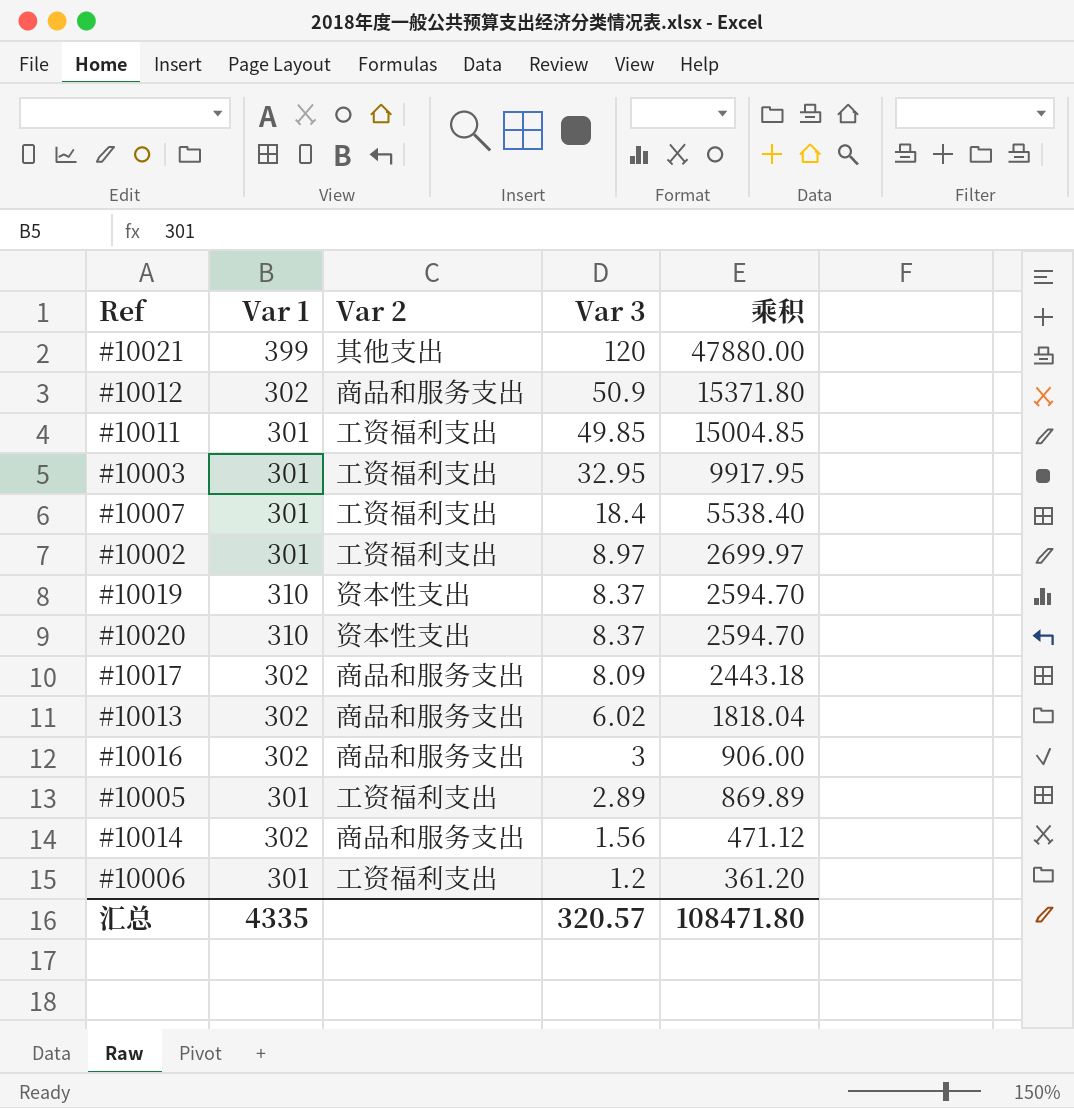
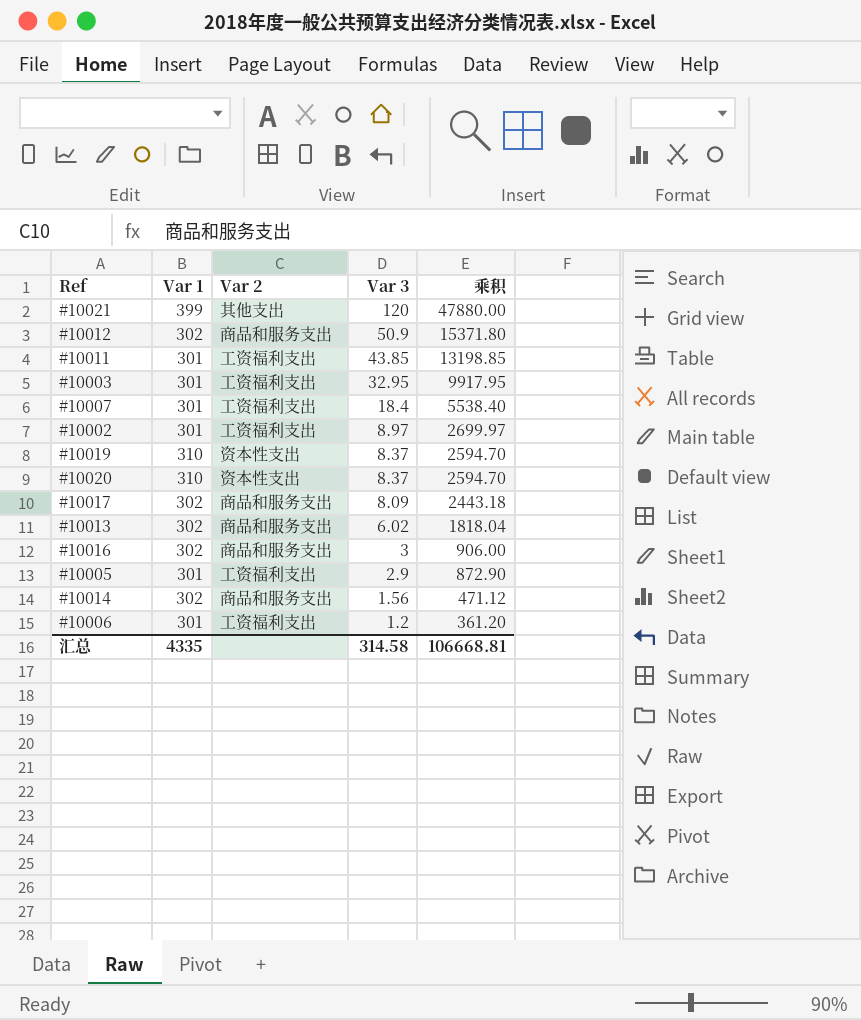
#10011 | Var 3: 49.85 -> 43.85
#10011 | 乘积: 15004.85 -> 13198.85
#10005 | Var 3: 2.89 -> 2.9
#10005 | 乘积: 869.89 -> 872.90
汇总 | Var 3: 320.57 -> 314.58
汇总 | 乘积: 108471.80 -> 106668.81

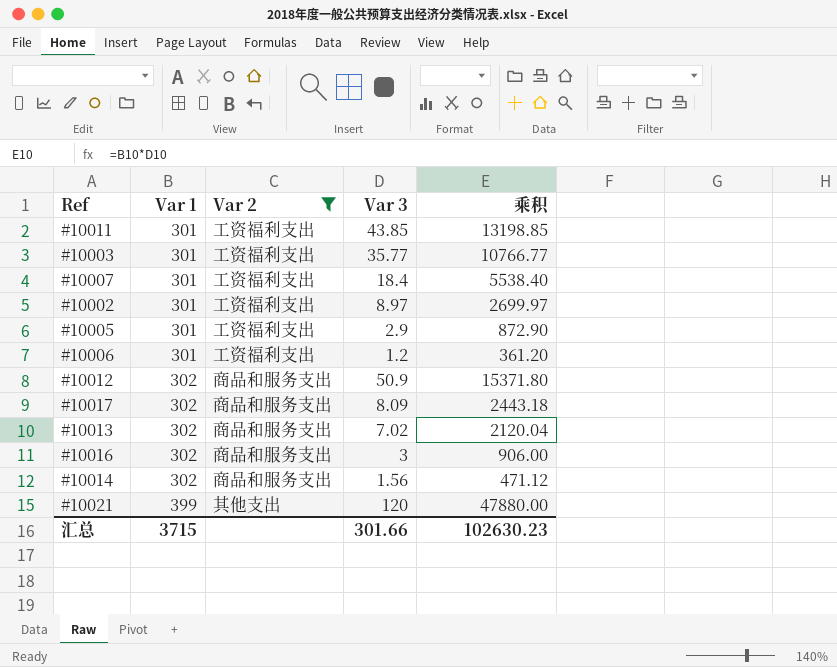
filter: none -> Var 2 != 资本性支出
row order: Var 3 descending -> Var 1 ascending
#10003 | Var 3: 32.95 -> 35.77
#10003 | 乘积: 9917.95 -> 10766.77
#10013 | Var 3: 6.02 -> 7.02
#10013 | 乘积: 1818.04 -> 2120.04
汇总 | Var 1: 4335 -> 3715
汇总 | Var 3: 314.58 -> 301.66
汇总 | 乘积: 106668.81 -> 102630.23

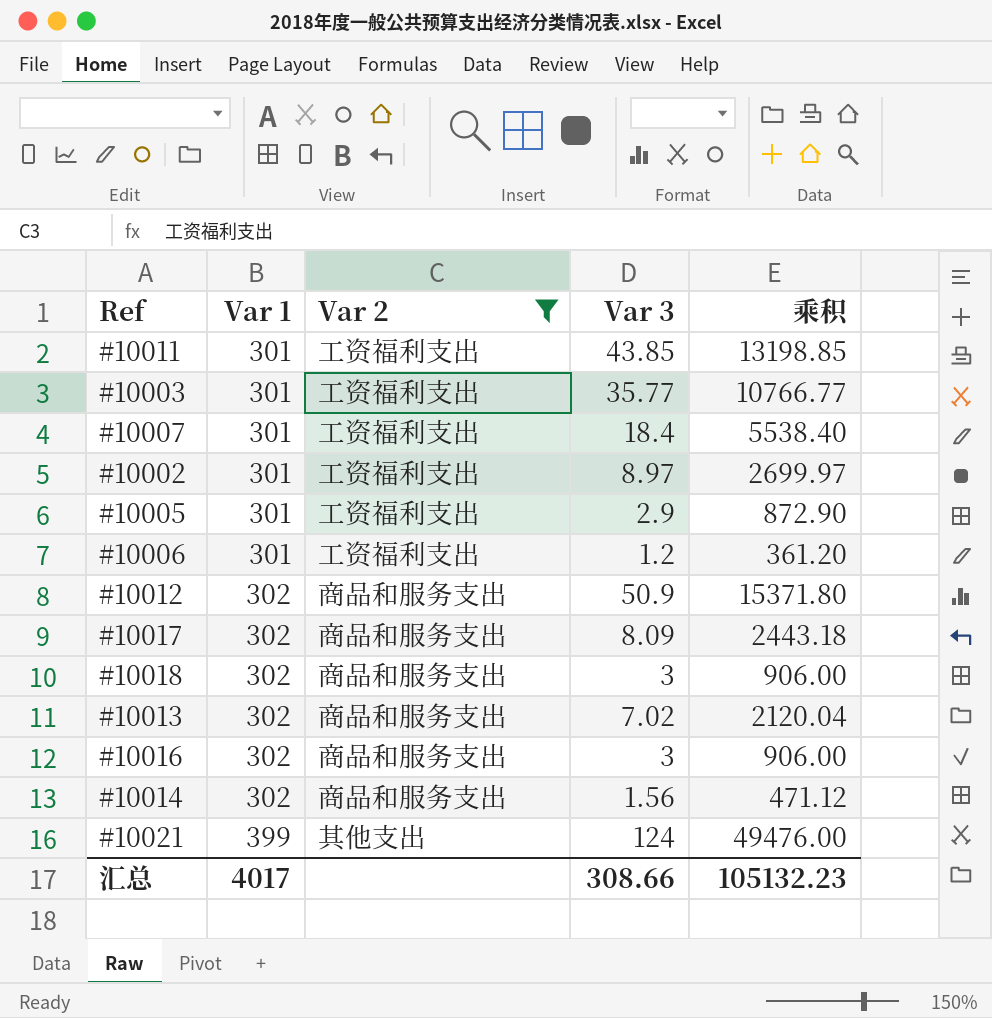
row #10018: none -> 302 | 商品和服务支出 | 3 | 906.00
#10021 | Var 3: 120 -> 124
#10021 | 乘积: 47880.00 -> 49476.00
汇总 | Var 1: 3715 -> 4017
汇总 | Var 3: 301.66 -> 308.66
汇总 | 乘积: 102630.23 -> 105132.23

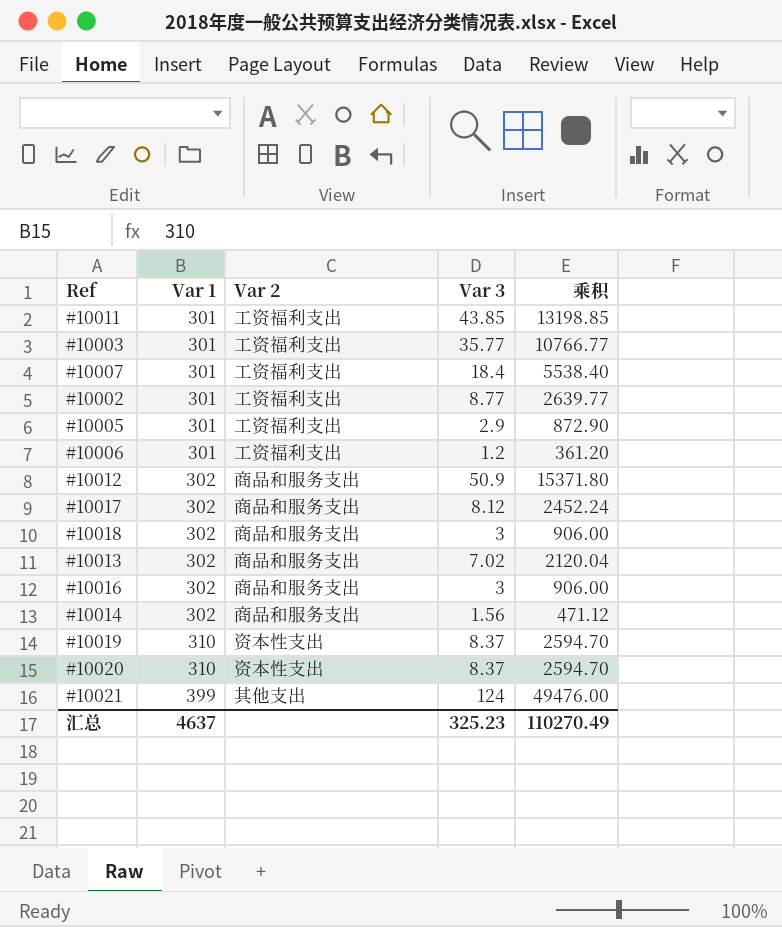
filter: Var 2 != 资本性支出 -> none
#10002 | Var 3: 8.97 -> 8.77
#10002 | 乘积: 2699.97 -> 2639.77
#10017 | Var 3: 8.09 -> 8.12
#10017 | 乘积: 2443.18 -> 2452.24
汇总 | Var 1: 4017 -> 4637
汇总 | Var 3: 308.66 -> 325.23
汇总 | 乘积: 105132.23 -> 110270.49

